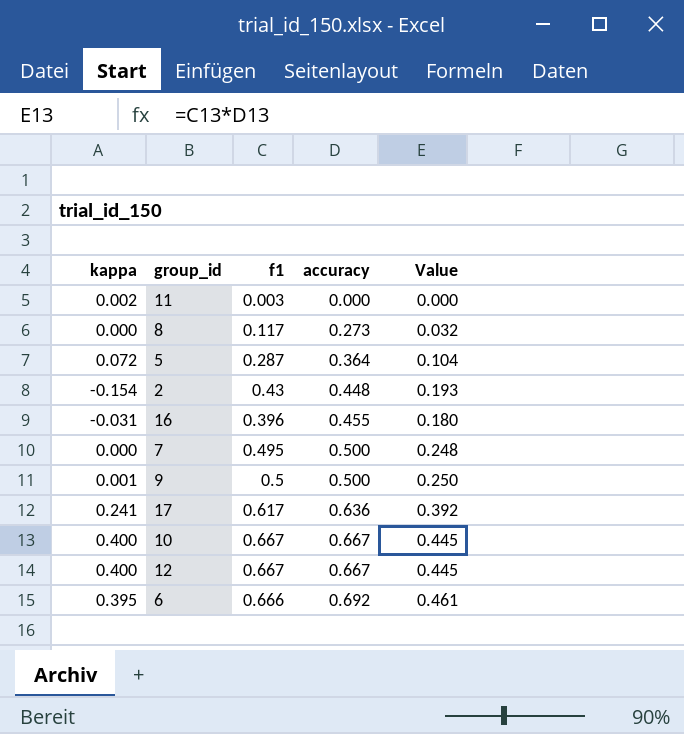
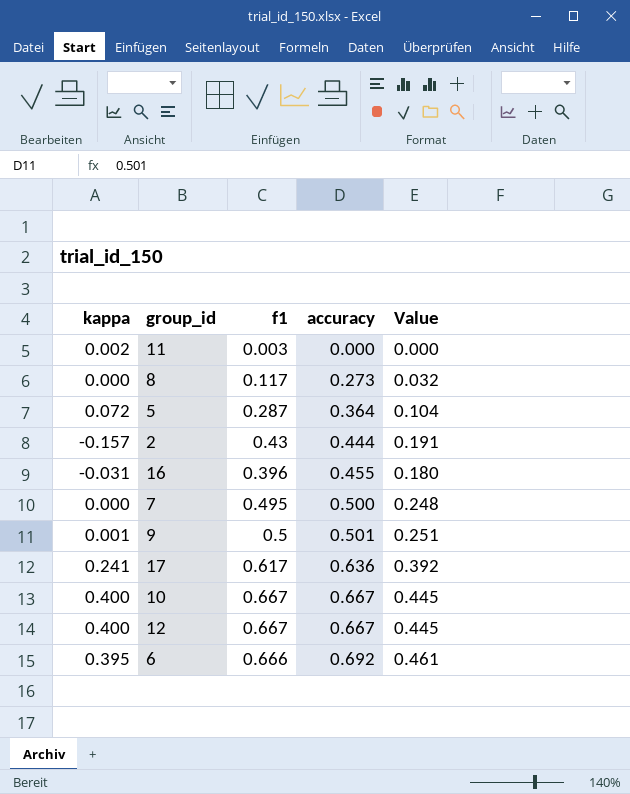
2 | kappa: -0.154 -> -0.157
2 | accuracy: 0.448 -> 0.444
2 | Value: 0.193 -> 0.191
9 | accuracy: 0.500 -> 0.501
9 | Value: 0.250 -> 0.251

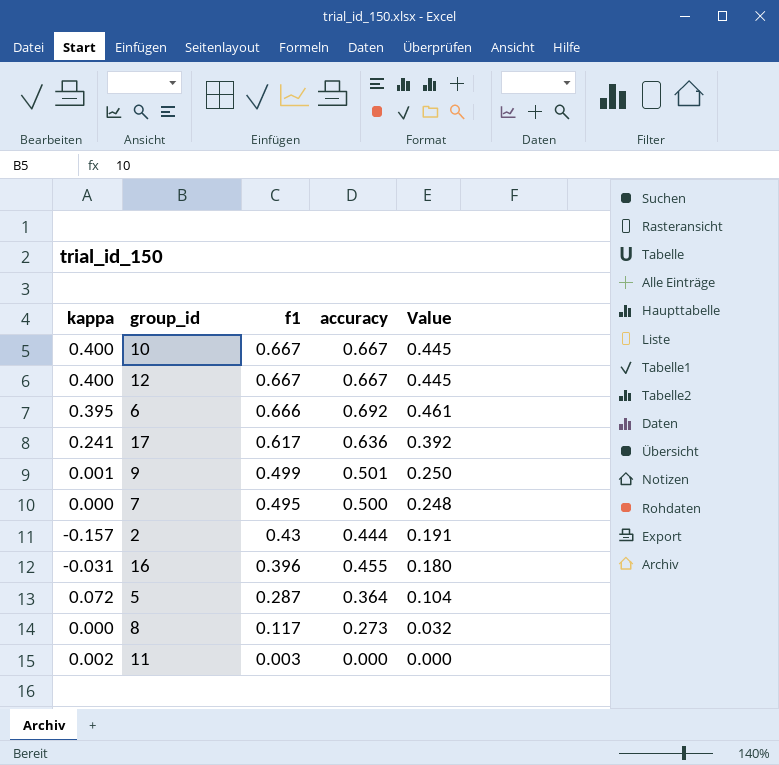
row order: accuracy ascending -> f1 descending
9 | f1: 0.5 -> 0.499
9 | Value: 0.251 -> 0.250

